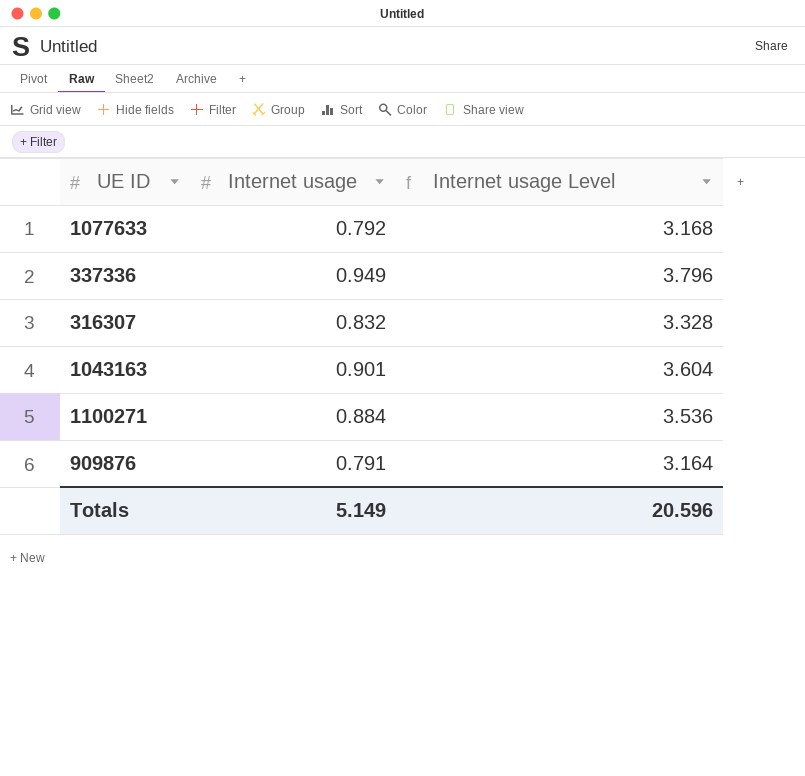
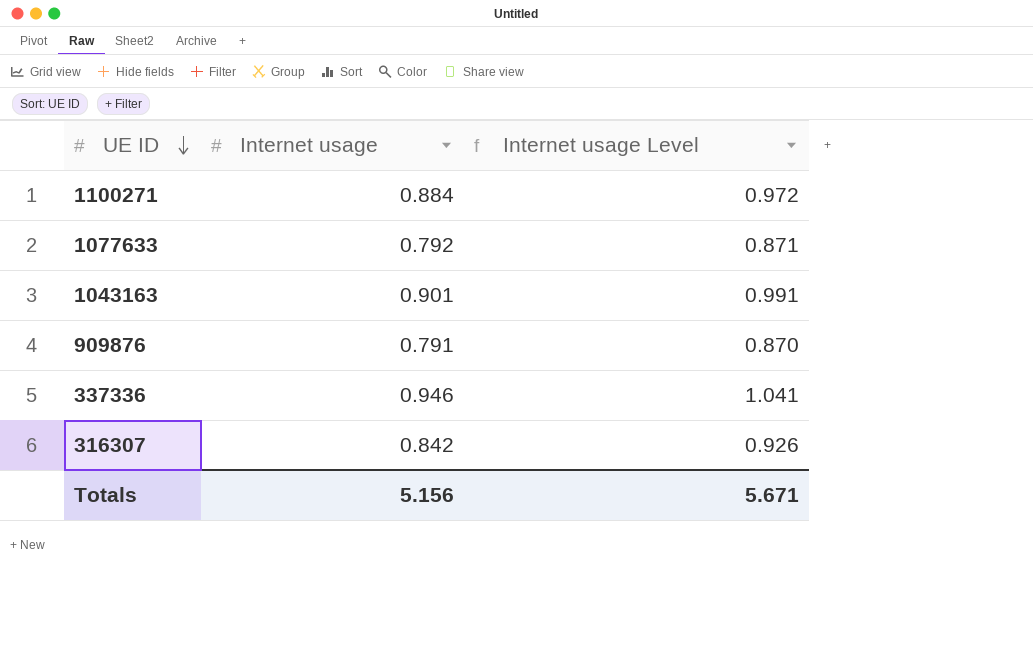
row order: none -> UE ID descending
column Internet usage Level | formula: [Internet usage] * 4 -> [Internet usage] * 1.1
337336 | Internet usage: 0.949 -> 0.946
316307 | Internet usage: 0.832 -> 0.842
Totals | Internet usage: 5.149 -> 5.156
Totals | Internet usage Level: 20.596 -> 5.671

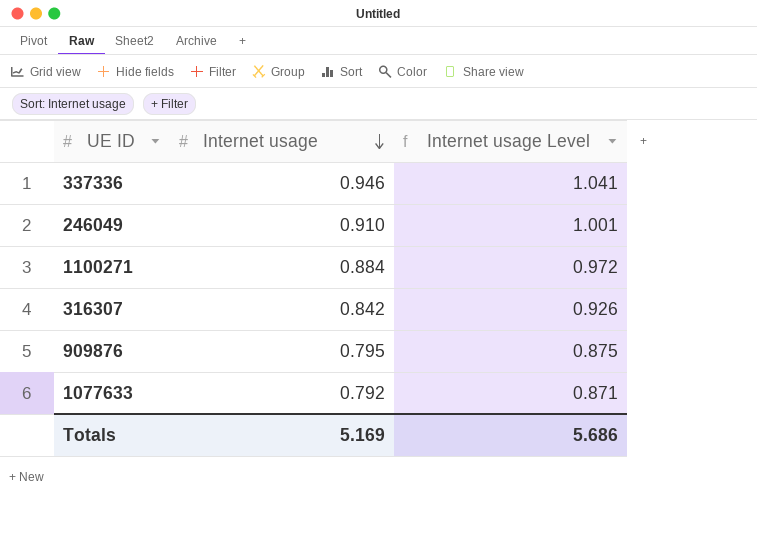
row order: UE ID descending -> Internet usage descending
row 1043163: 0.901 | 0.991 -> none
row 246049: none -> 0.910 | 1.001
909876 | Internet usage: 0.791 -> 0.795
909876 | Internet usage Level: 0.870 -> 0.875
Totals | Internet usage: 5.156 -> 5.169
Totals | Internet usage Level: 5.671 -> 5.686

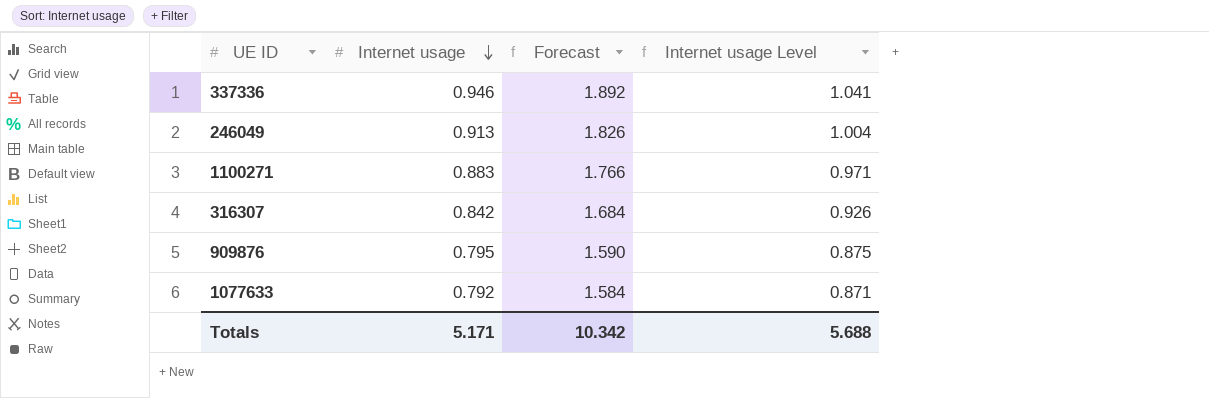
column Forecast | formula: none -> [Internet usage] * 2
246049 | Internet usage: 0.910 -> 0.913
246049 | Internet usage Level: 1.001 -> 1.004
1100271 | Internet usage: 0.884 -> 0.883
1100271 | Internet usage Level: 0.972 -> 0.971
Totals | Internet usage: 5.169 -> 5.171
Totals | Internet usage Level: 5.686 -> 5.688

